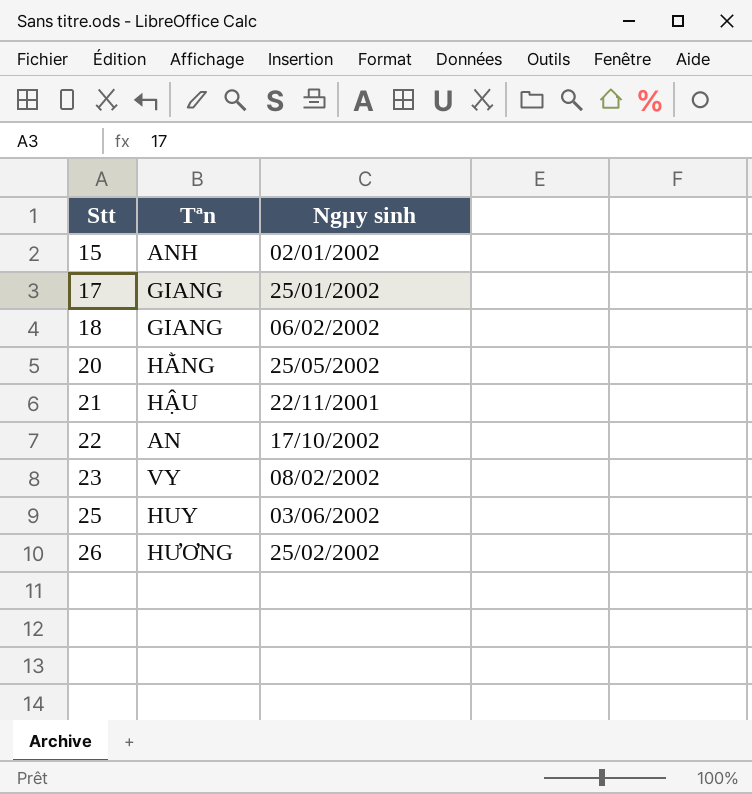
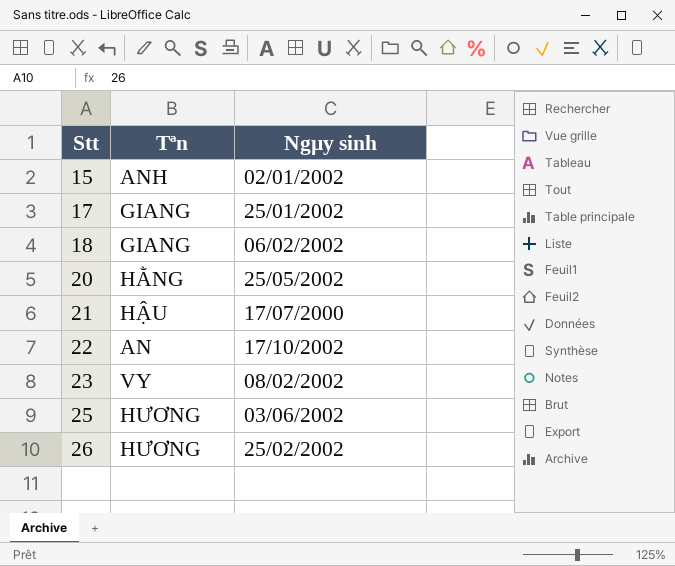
21 | Ngµy sinh: 22/11/2001 -> 17/07/2000
25 | Tªn: HUY -> HƯƠNG

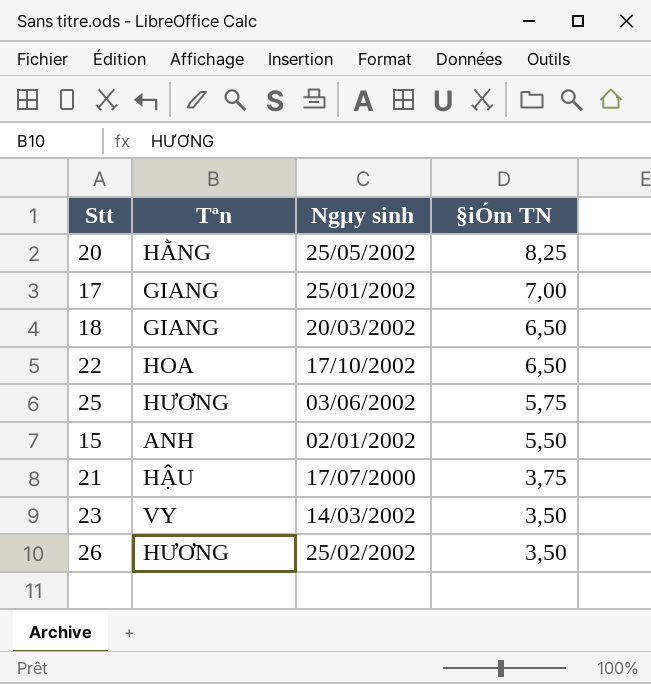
row order: Stt ascending -> §iÓm TN descending
column §iÓm TN | position: none -> 4
18 | Ngµy sinh: 06/02/2002 -> 20/03/2002
22 | Tªn: AN -> HOA
23 | Ngµy sinh: 08/02/2002 -> 14/03/2002

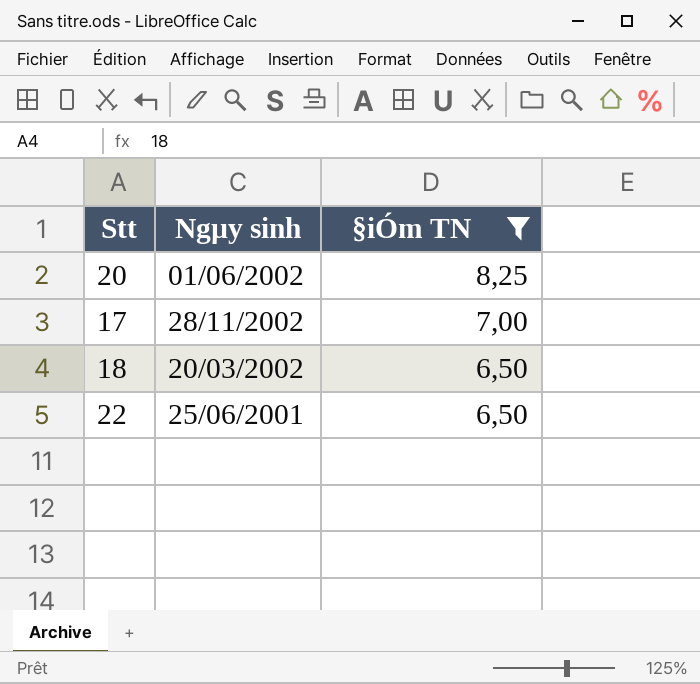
filter: none -> §iÓm TN >= 6,50
column Tªn | position: 2 -> none
20 | Ngµy sinh: 25/05/2002 -> 01/06/2002
17 | Ngµy sinh: 25/01/2002 -> 28/11/2002
22 | Ngµy sinh: 17/10/2002 -> 25/06/2001

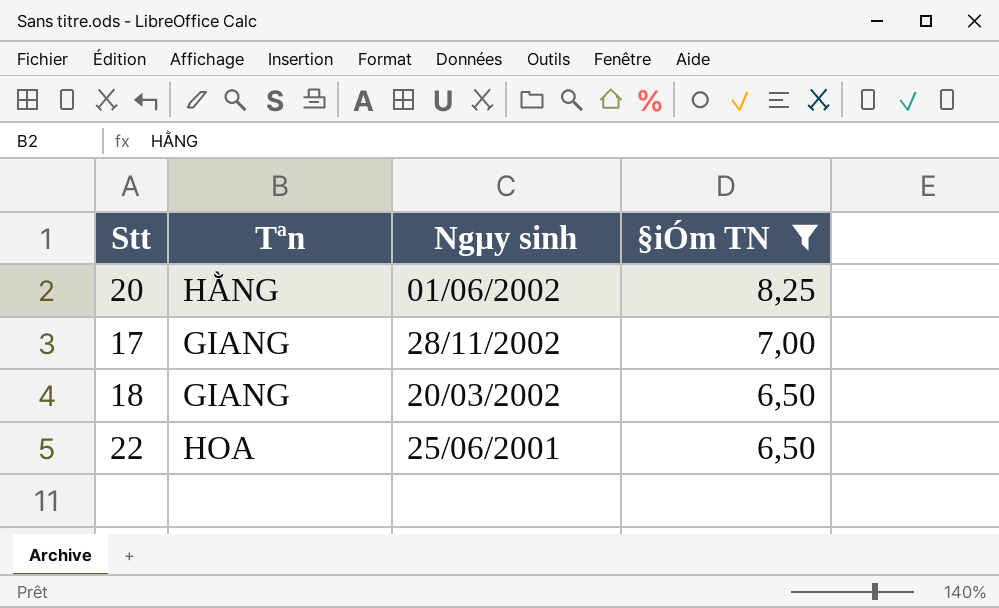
column Tªn | position: none -> 2

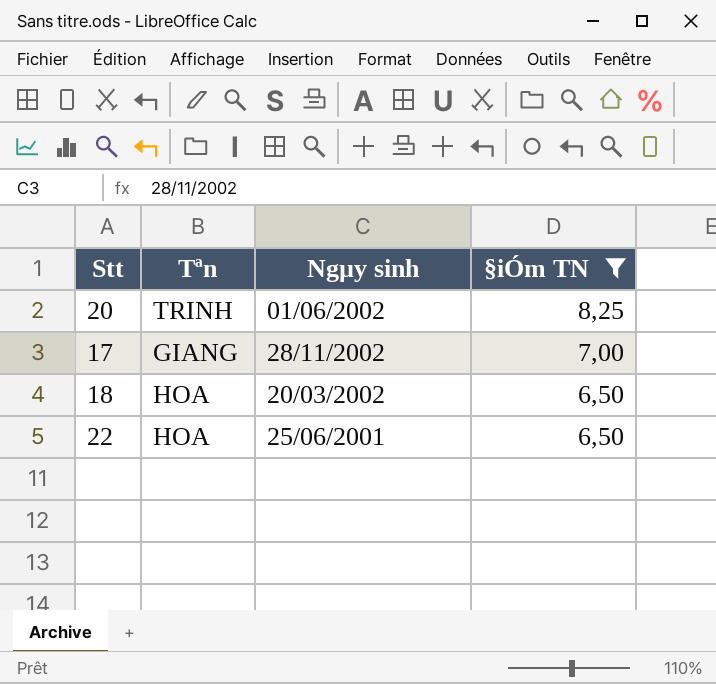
20 | Tªn: HẰNG -> TRINH
18 | Tªn: GIANG -> HOA

